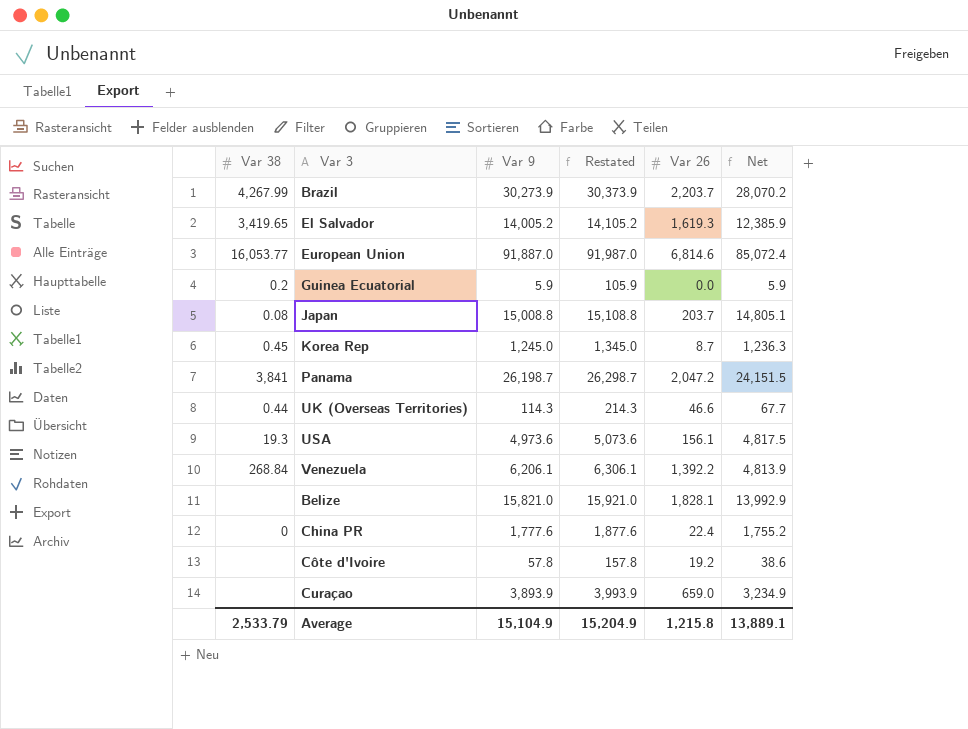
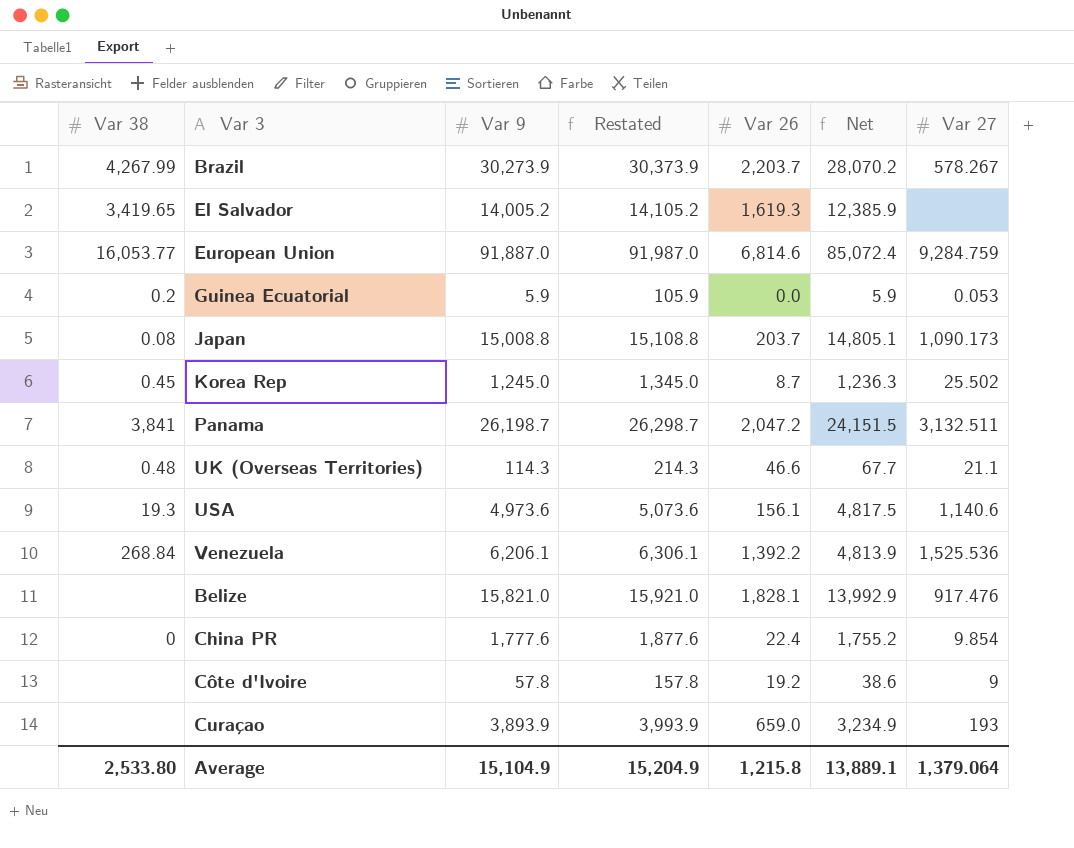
column Var 27 | position: none -> 7
UK (Overseas Territories) | Var 38: 0.44 -> 0.48
Average | Var 38: 2,533.79 -> 2,533.80

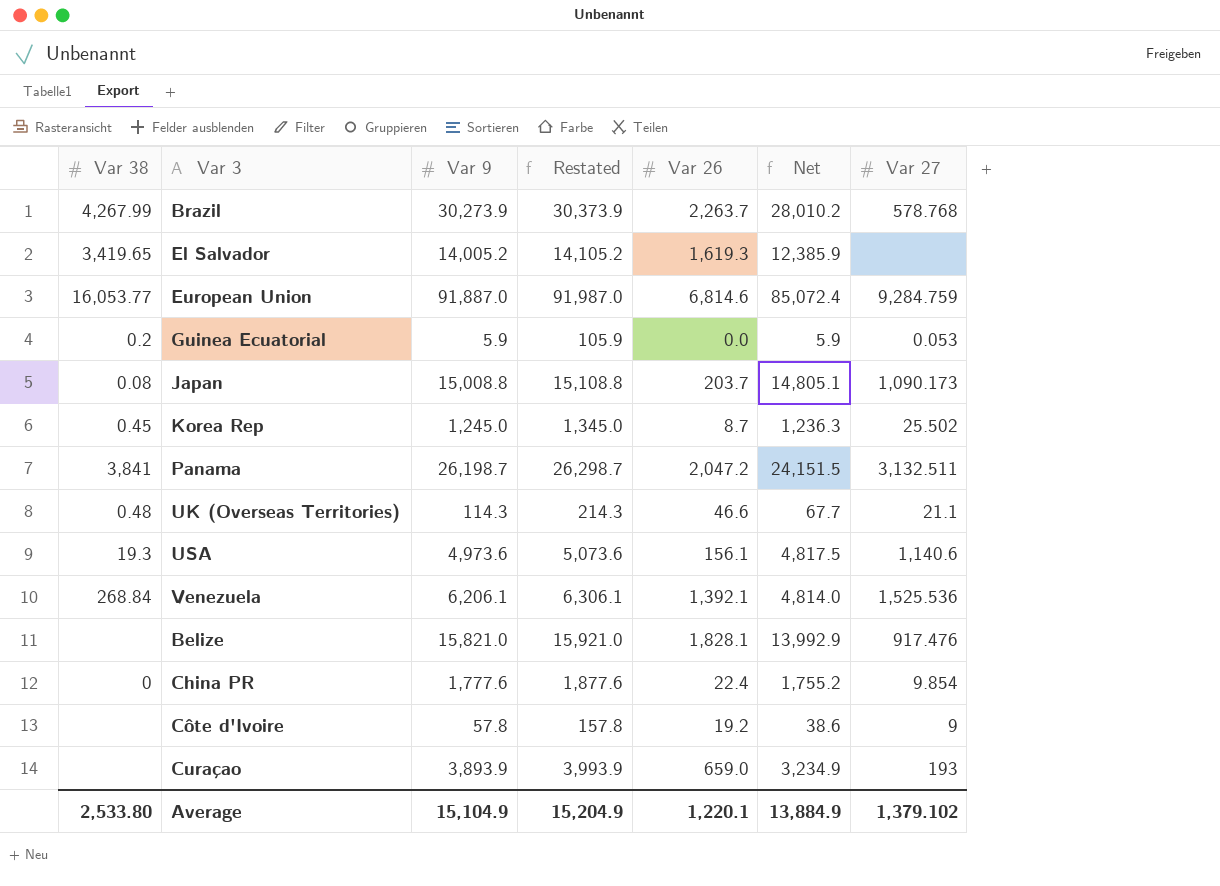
Brazil | Var 26: 2,203.7 -> 2,263.7
Brazil | Net: 28,070.2 -> 28,010.2
Brazil | Var 27: 578.267 -> 578.768
Venezuela | Var 26: 1,392.2 -> 1,392.1
Venezuela | Net: 4,813.9 -> 4,814.0
Average | Var 26: 1,215.8 -> 1,220.1
Average | Net: 13,889.1 -> 13,884.9
Average | Var 27: 1,379.064 -> 1,379.102

